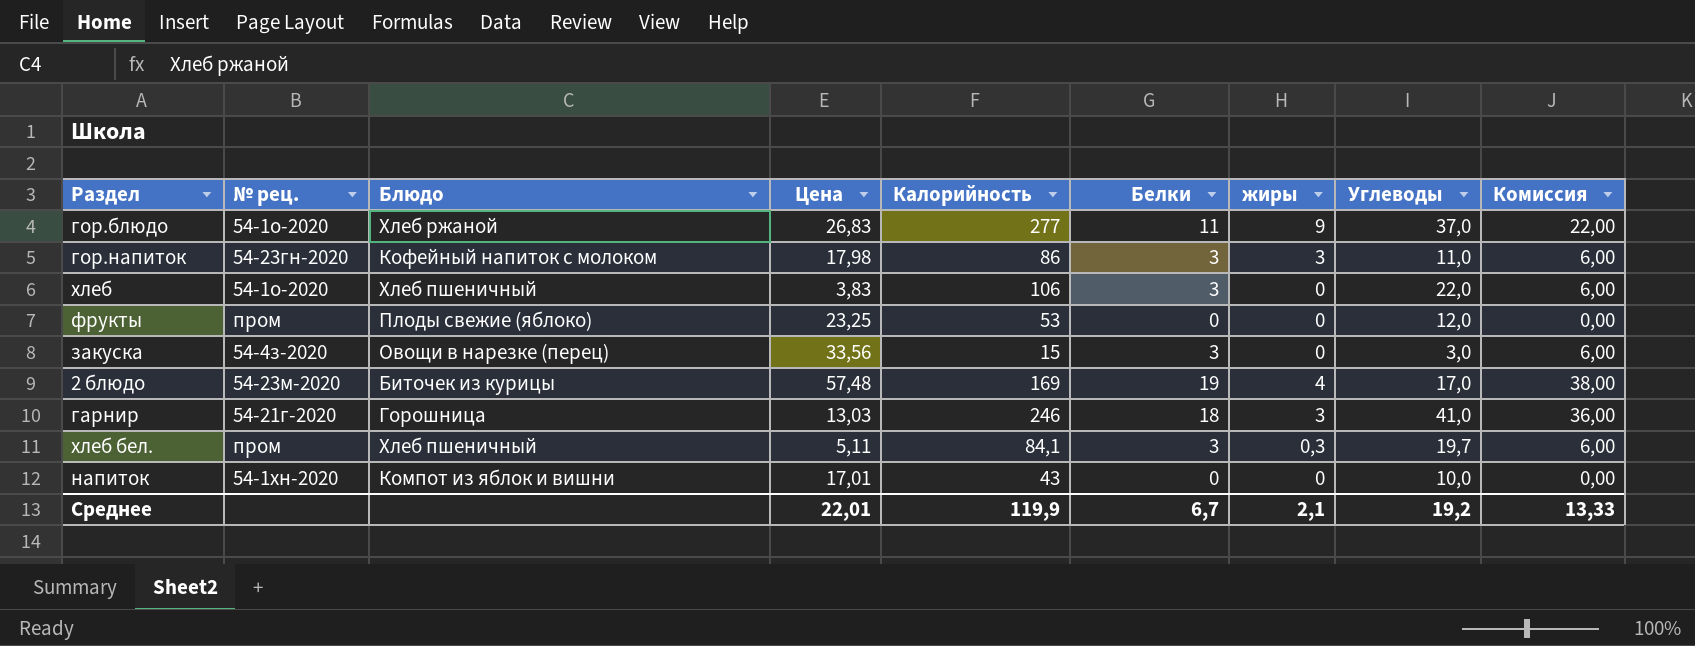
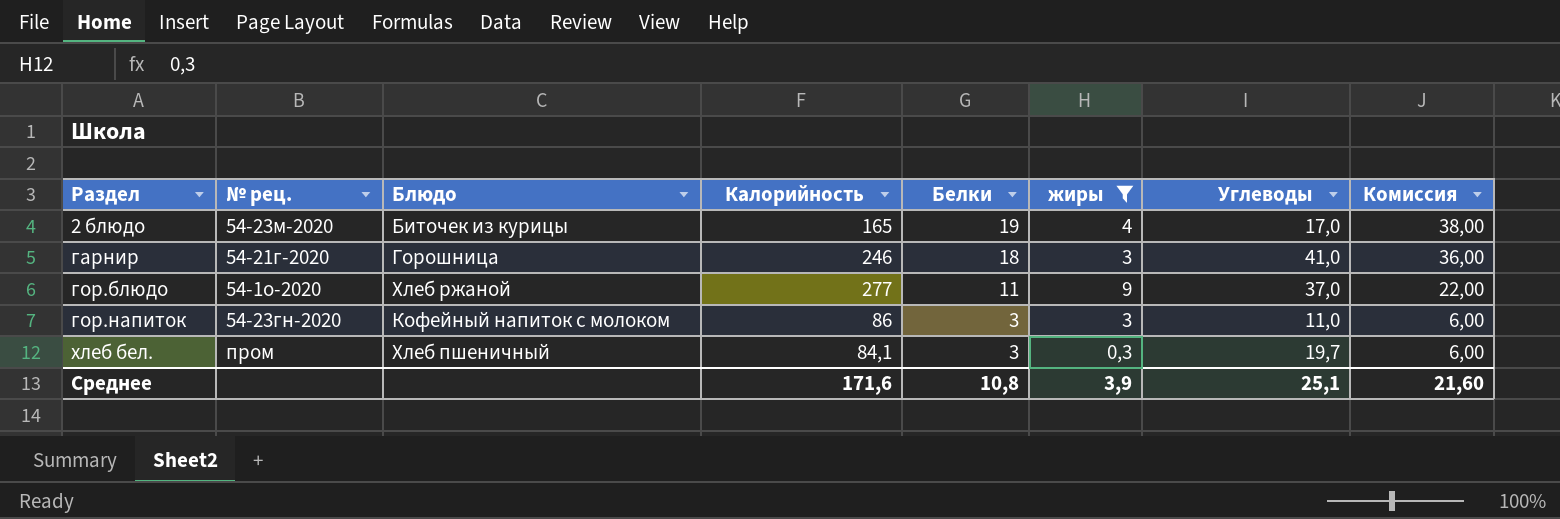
filter: none -> жиры != 0
row order: none -> Раздел ascending
column Цена | position: 4 -> none
2 блюдо | Калорийность: 169 -> 165
Среднее | Калорийность: 119,9 -> 171,6
Среднее | Белки: 6,7 -> 10,8
Среднее | жиры: 2,1 -> 3,9
Среднее | Углеводы: 19,2 -> 25,1
Среднее | Комиссия: 13,33 -> 21,60

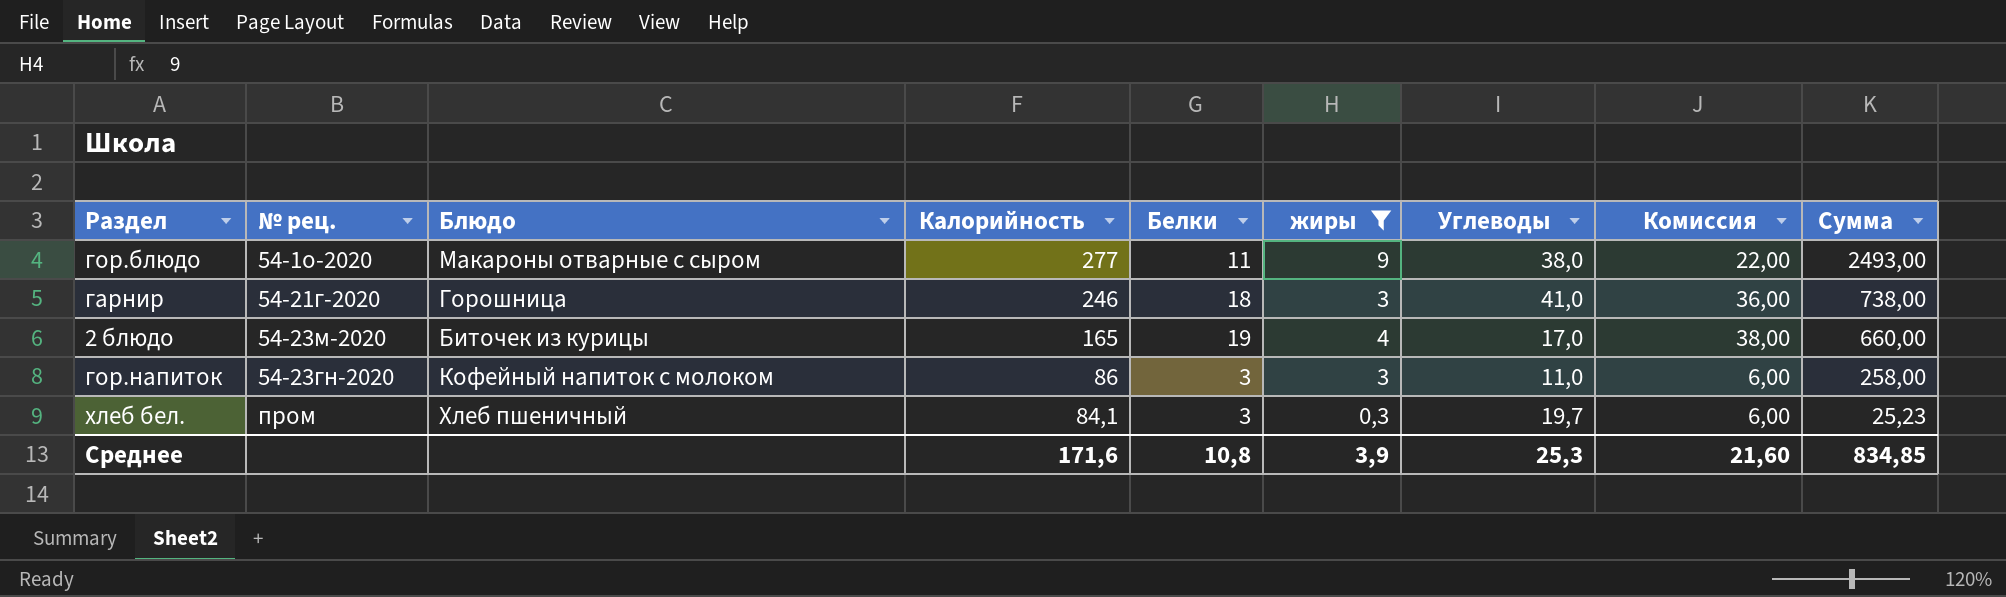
row order: Раздел ascending -> Калорийность descending
column Сумма | formula: none -> [Калорийность] * [жиры]
гор.блюдо | Блюдо: Хлеб ржаной -> Макароны отварные с сыром
гор.блюдо | Углеводы: 37,0 -> 38,0
Среднее | Углеводы: 25,1 -> 25,3

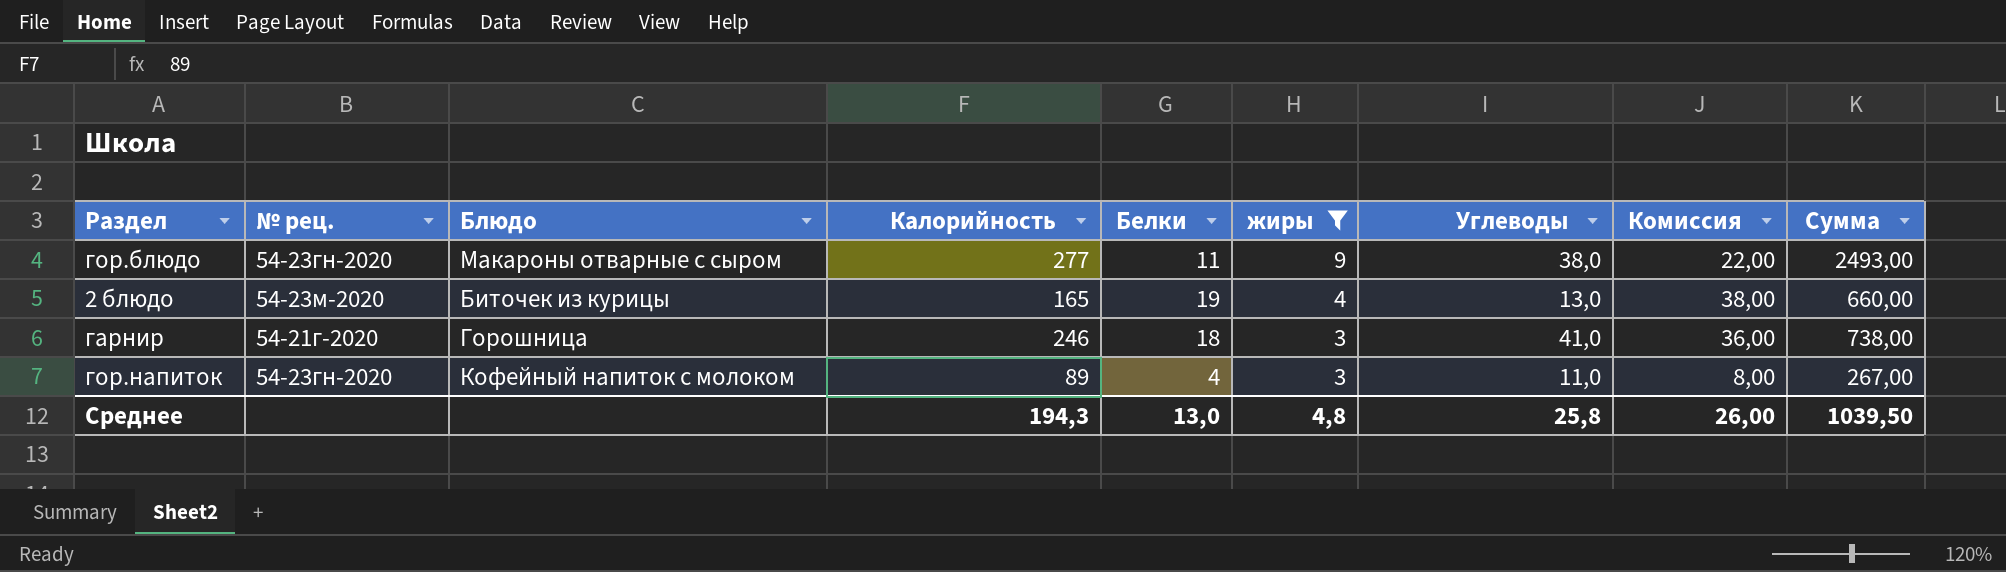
row order: Калорийность descending -> жиры descending
row хлеб бел.: пром | Хлеб пшеничный | 84,1 | 3 | 0,3 | 19,7 | 6,00 | 25,23 -> none
гор.блюдо | № рец.: 54-1о-2020 -> 54-23гн-2020
2 блюдо | Углеводы: 17,0 -> 13,0
гор.напиток | Калорийность: 86 -> 89
гор.напиток | Белки: 3 -> 4
гор.напиток | Комиссия: 6,00 -> 8,00
гор.напиток | Сумма: 258,00 -> 267,00
Среднее | Калорийность: 171,6 -> 194,3
Среднее | Белки: 10,8 -> 13,0
Среднее | жиры: 3,9 -> 4,8
Среднее | Углеводы: 25,3 -> 25,8
Среднее | Комиссия: 21,60 -> 26,00
Среднее | Сумма: 834,85 -> 1039,50

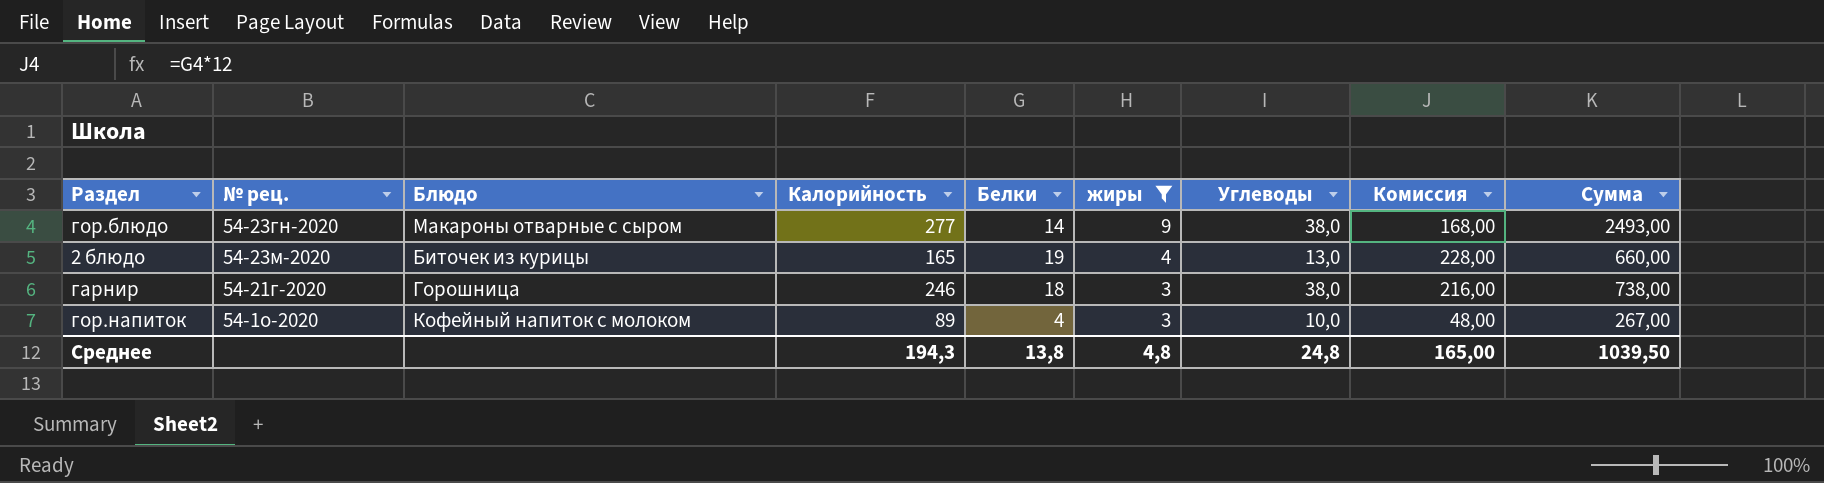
column Комиссия | formula: [Белки] * 2 -> [Белки] * 12
гор.блюдо | Белки: 11 -> 14
гарнир | Углеводы: 41,0 -> 38,0
гор.напиток | № рец.: 54-23гн-2020 -> 54-1о-2020
гор.напиток | Углеводы: 11,0 -> 10,0
Среднее | Белки: 13,0 -> 13,8
Среднее | Углеводы: 25,8 -> 24,8
Среднее | Комиссия: 26,00 -> 165,00

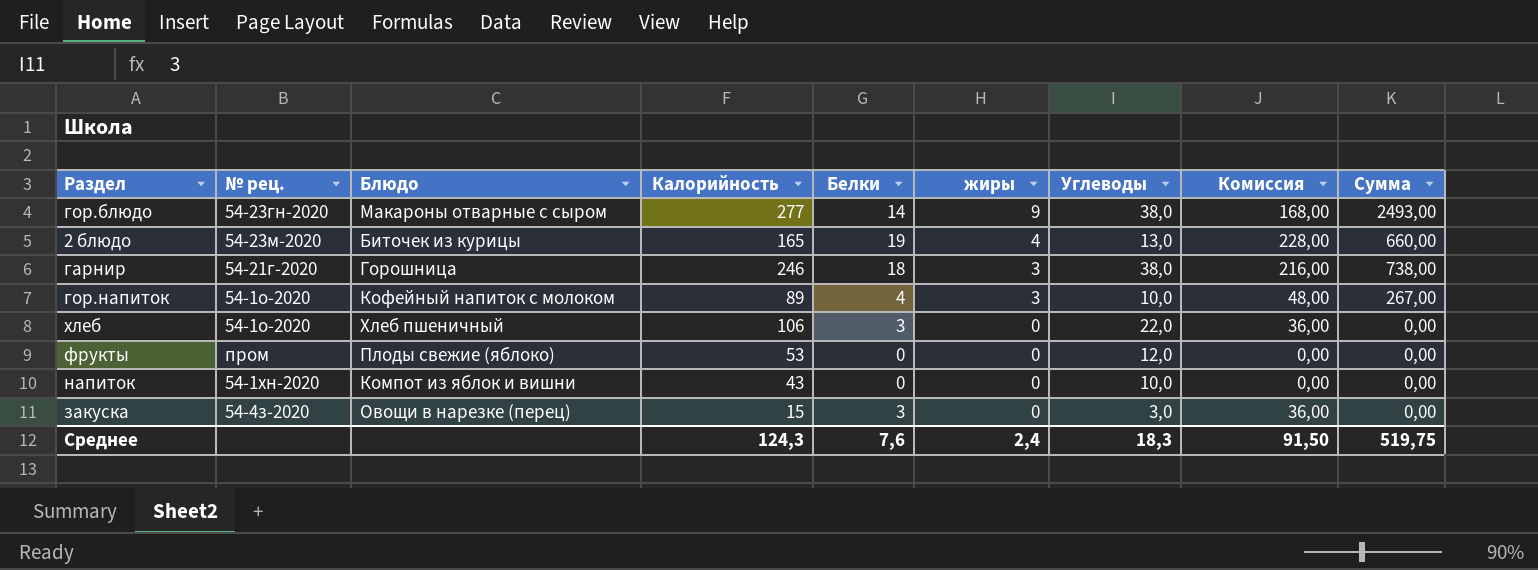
filter: жиры != 0 -> none
Среднее | Калорийность: 194,3 -> 124,3
Среднее | Белки: 13,8 -> 7,6
Среднее | жиры: 4,8 -> 2,4
Среднее | Углеводы: 24,8 -> 18,3
Среднее | Комиссия: 165,00 -> 91,50
Среднее | Сумма: 1039,50 -> 519,75

